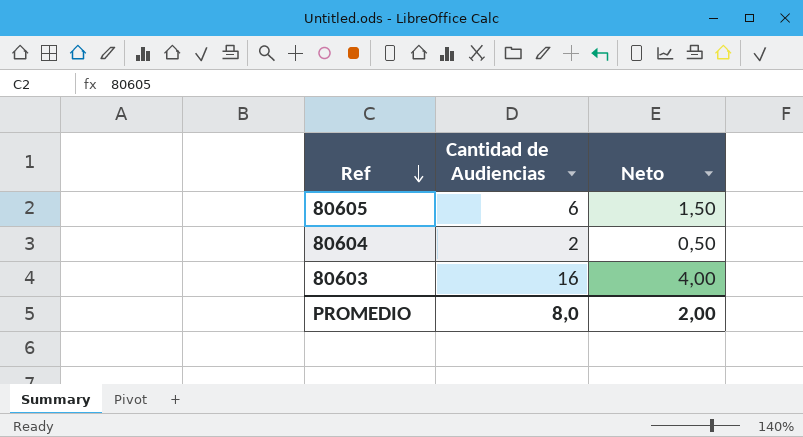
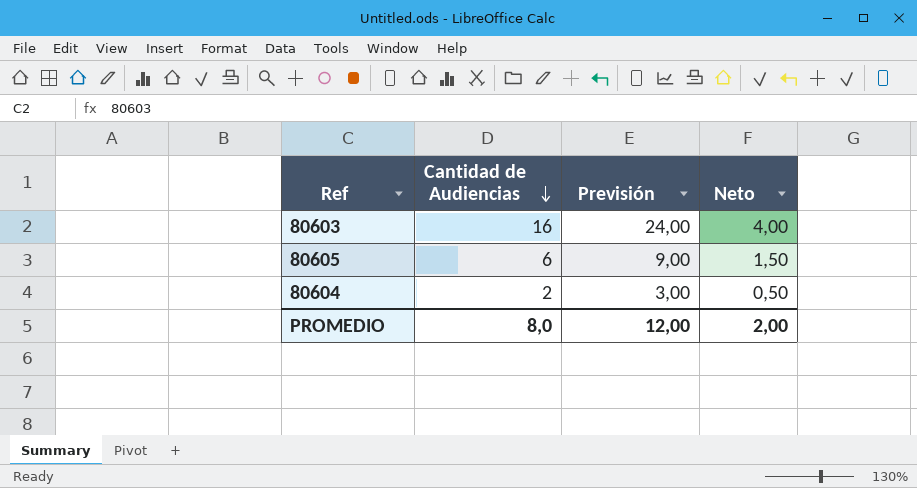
row order: Ref descending -> Cantidad de Audiencias descending
column Previsión | formula: none -> [Cantidad de Audiencias] * 1,5

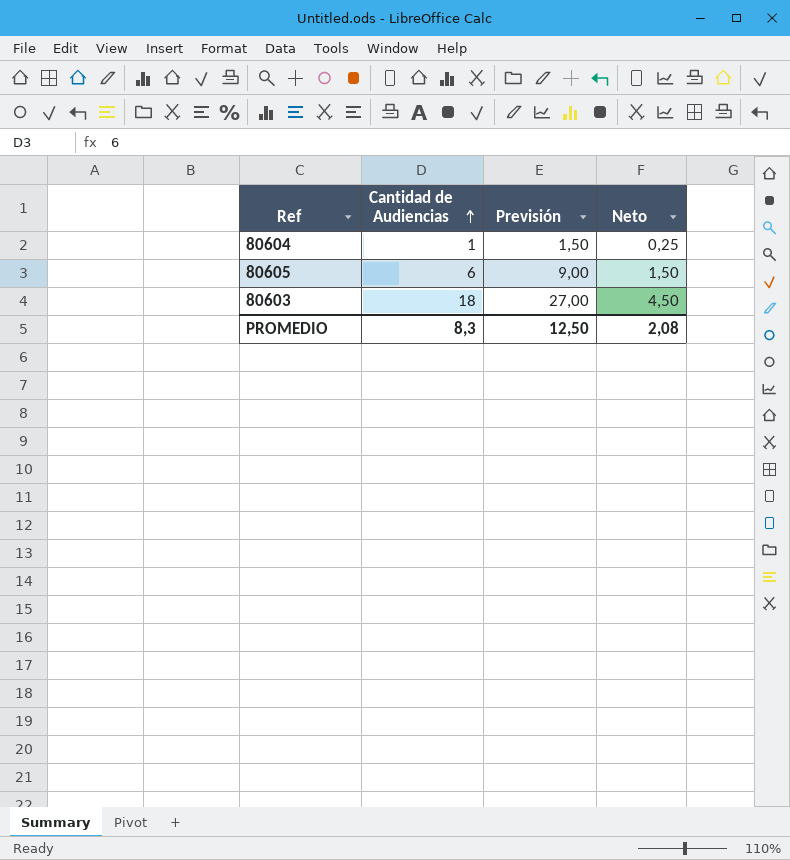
row order: Cantidad de Audiencias descending -> Cantidad de Audiencias ascending
80604 | Cantidad de Audiencias: 2 -> 1
80604 | Previsión: 3,00 -> 1,50
80604 | Neto: 0,50 -> 0,25
80603 | Cantidad de Audiencias: 16 -> 18
80603 | Previsión: 24,00 -> 27,00
80603 | Neto: 4,00 -> 4,50
PROMEDIO | Cantidad de Audiencias: 8,0 -> 8,3
PROMEDIO | Previsión: 12,00 -> 12,50
PROMEDIO | Neto: 2,00 -> 2,08

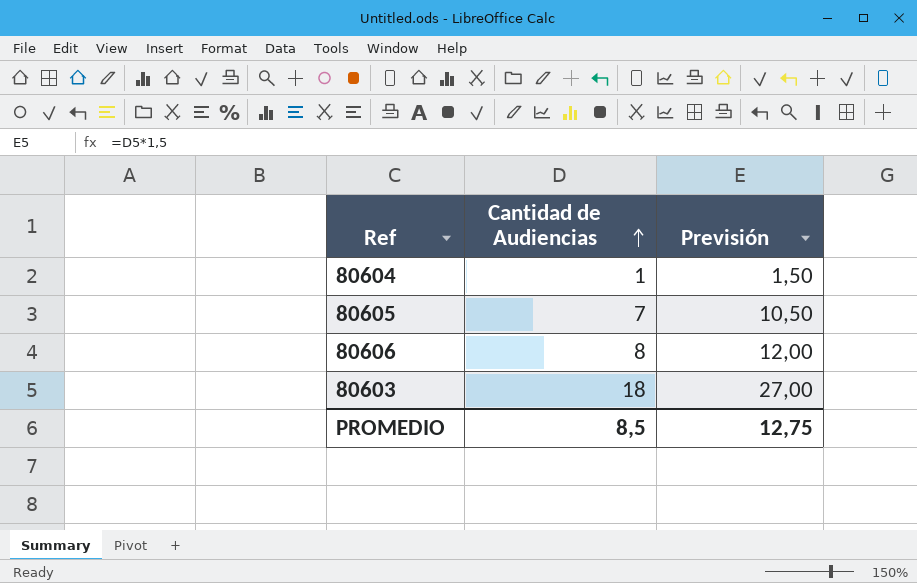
column Neto | formula: [Cantidad de Audiencias] * 0,25 -> none
80605 | Cantidad de Audiencias: 6 -> 7
80605 | Previsión: 9,00 -> 10,50
row 80606: none -> 8 | 12,00
PROMEDIO | Cantidad de Audiencias: 8,3 -> 8,5
PROMEDIO | Previsión: 12,50 -> 12,75

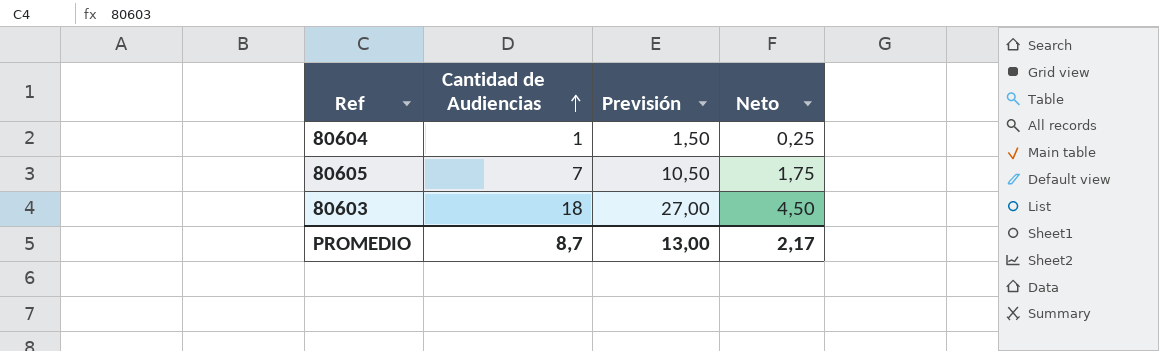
column Neto | formula: none -> [Cantidad de Audiencias] * 0,25
row 80606: 8 | 12,00 -> none
PROMEDIO | Cantidad de Audiencias: 8,5 -> 8,7
PROMEDIO | Previsión: 12,75 -> 13,00

